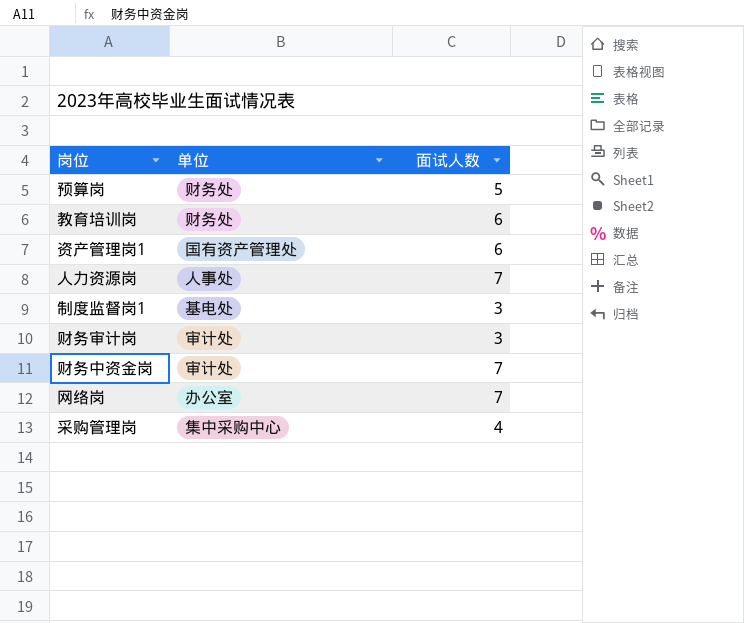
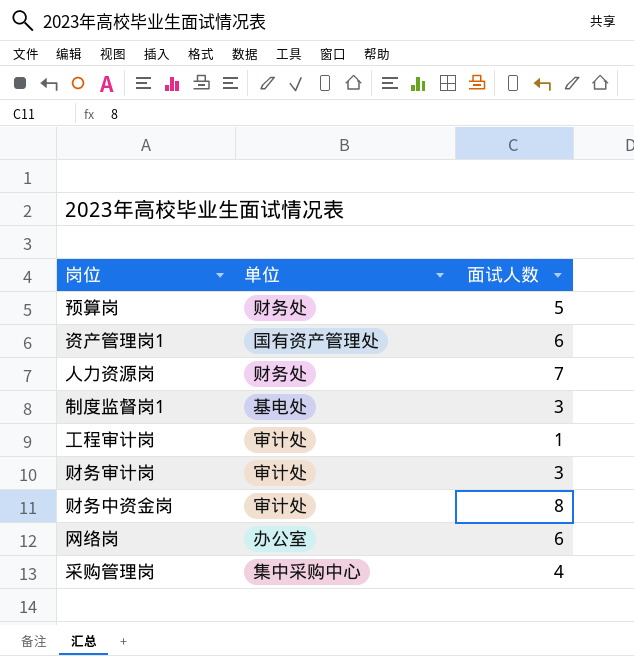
row 教育培训岗: 财务处 | 6 -> none
人力资源岗 | 单位: 人事处 -> 财务处
row 工程审计岗: none -> 审计处 | 1
财务中资金岗 | 面试人数: 7 -> 8
网络岗 | 面试人数: 7 -> 6

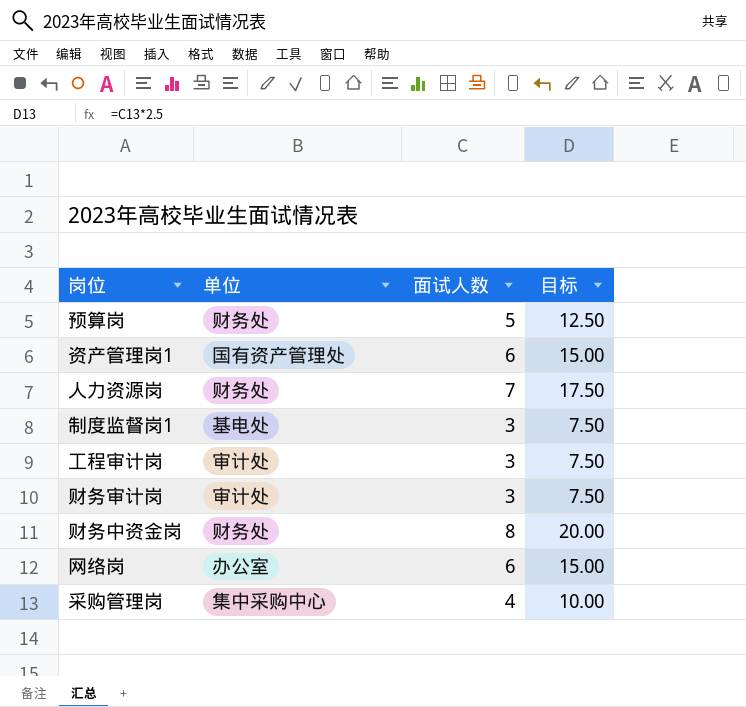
column 目标 | formula: none -> [面试人数] * 2.5
工程审计岗 | 面试人数: 1 -> 3
财务中资金岗 | 单位: 审计处 -> 财务处

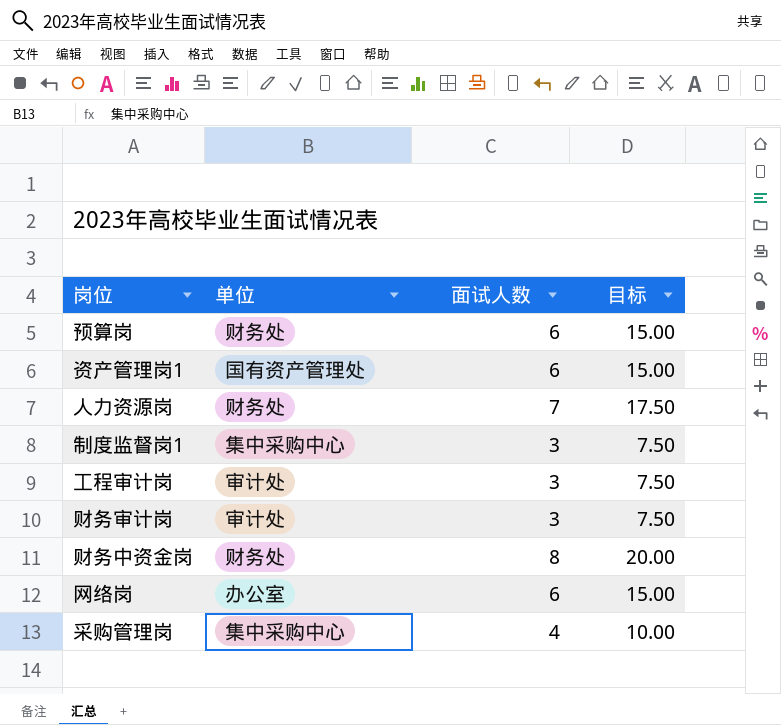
预算岗 | 面试人数: 5 -> 6
预算岗 | 目标: 12.50 -> 15.00
制度监督岗1 | 单位: 基电处 -> 集中采购中心

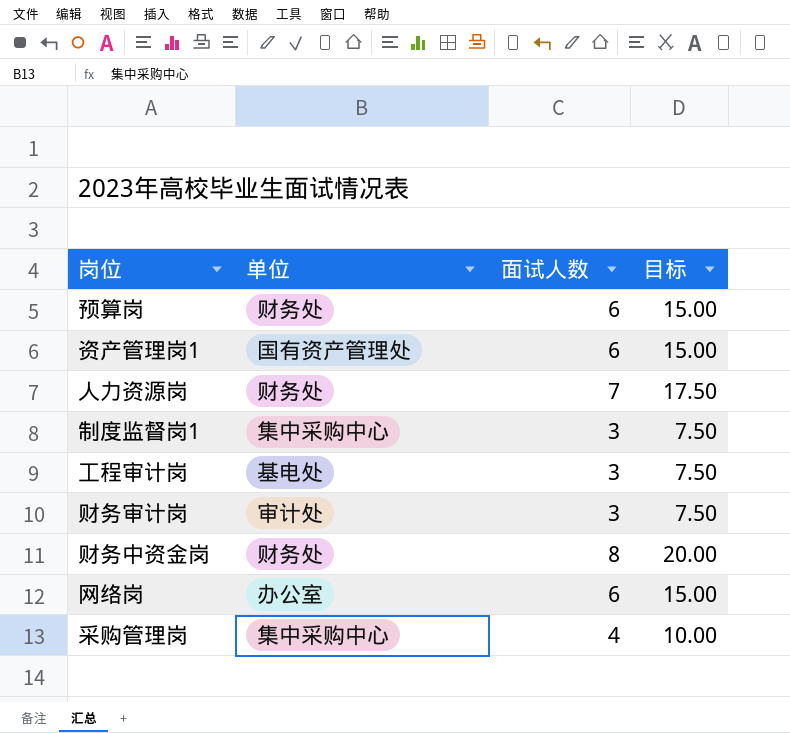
工程审计岗 | 单位: 审计处 -> 基电处

